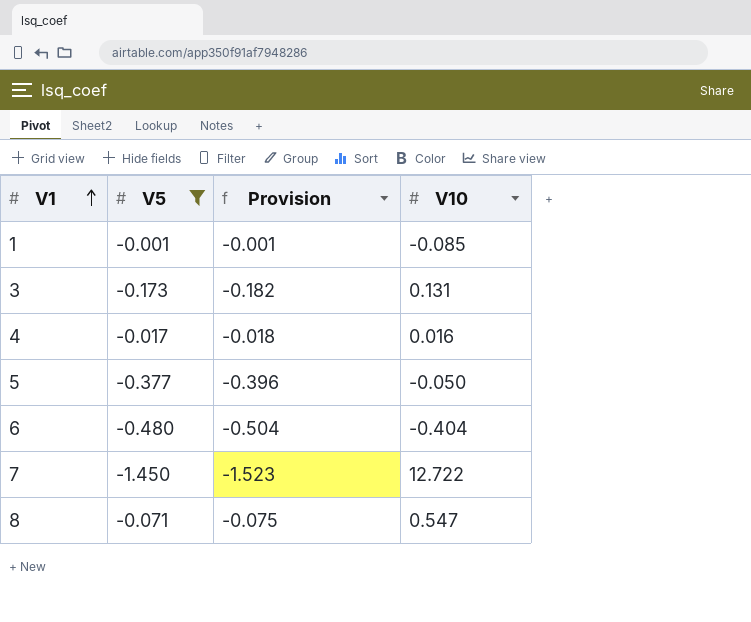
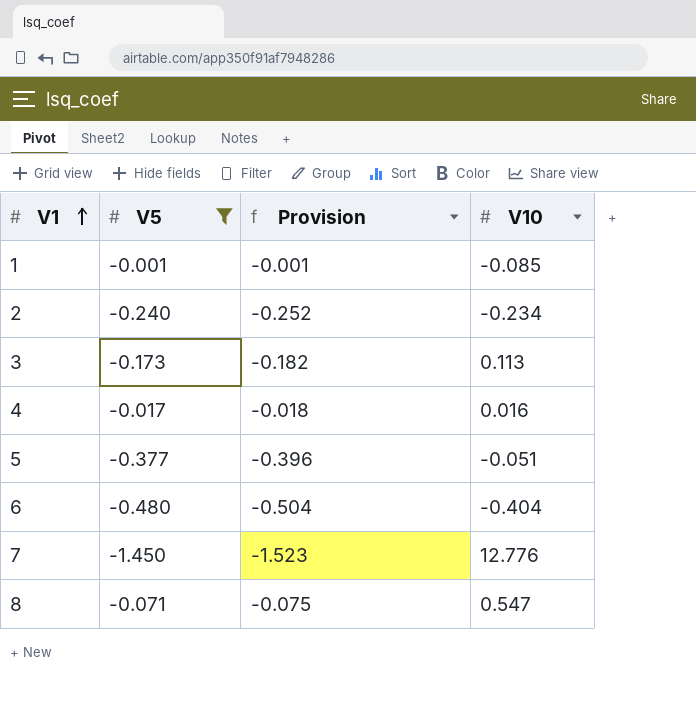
row 2: none -> -0.240 | -0.252 | -0.234
3 | V10: 0.131 -> 0.113
5 | V10: -0.050 -> -0.051
7 | V10: 12.722 -> 12.776

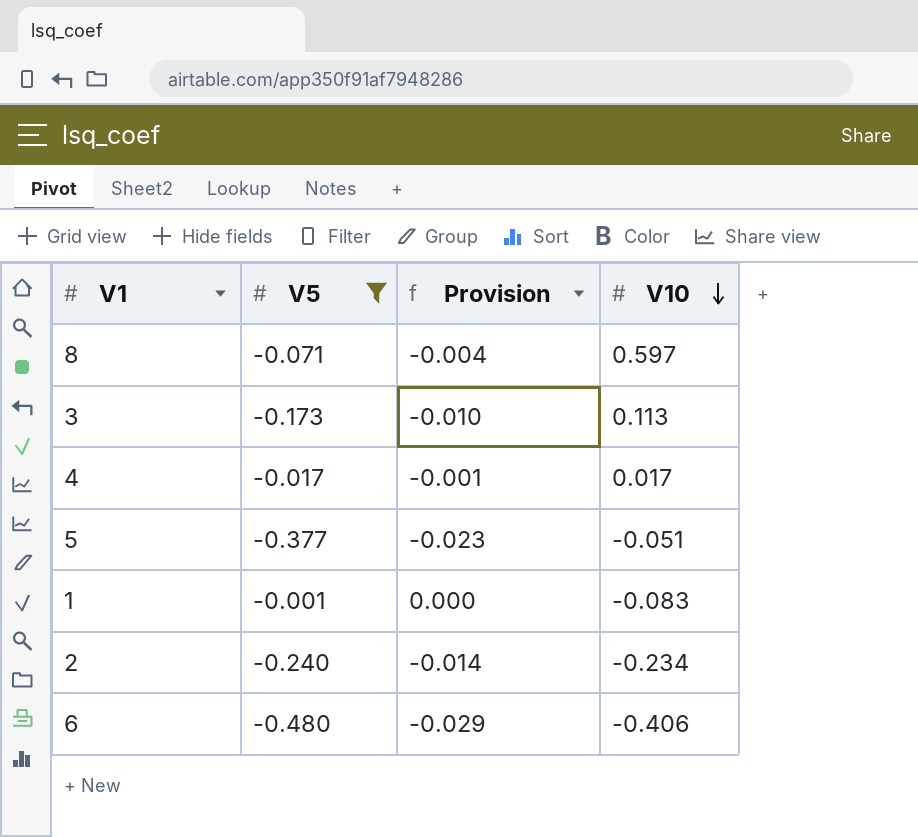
row order: V1 ascending -> V10 descending
column Provision | formula: [V5] * 1.05 -> [V5] * 0.06
row 7: -1.450 | -1.523 | 12.776 -> none
8 | V10: 0.547 -> 0.597
4 | V10: 0.016 -> 0.017
1 | V10: -0.085 -> -0.083
6 | V10: -0.404 -> -0.406

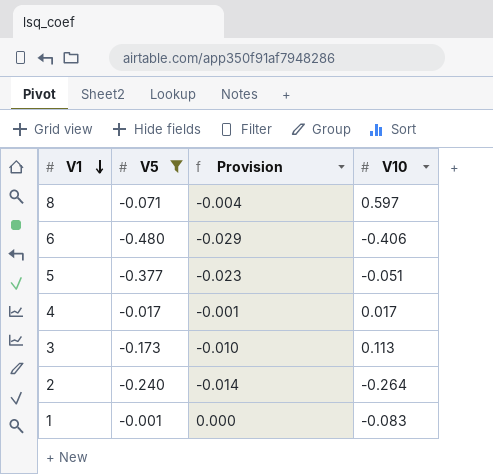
row order: V10 descending -> V1 descending
2 | V10: -0.234 -> -0.264

